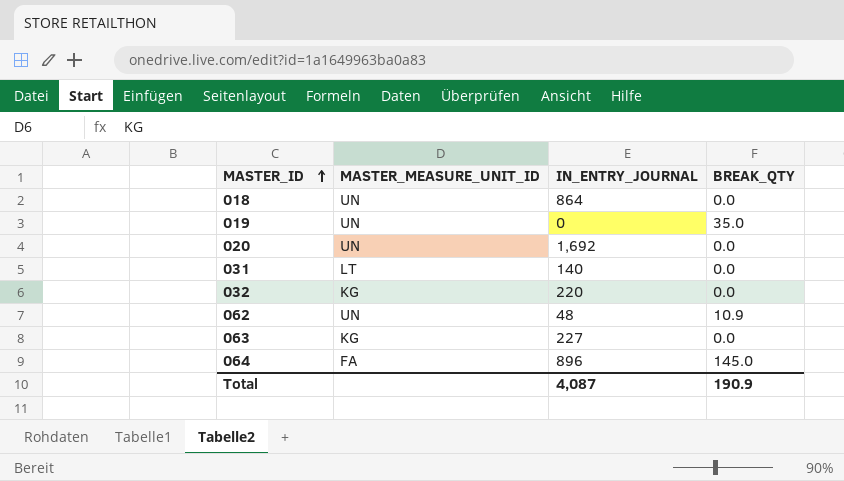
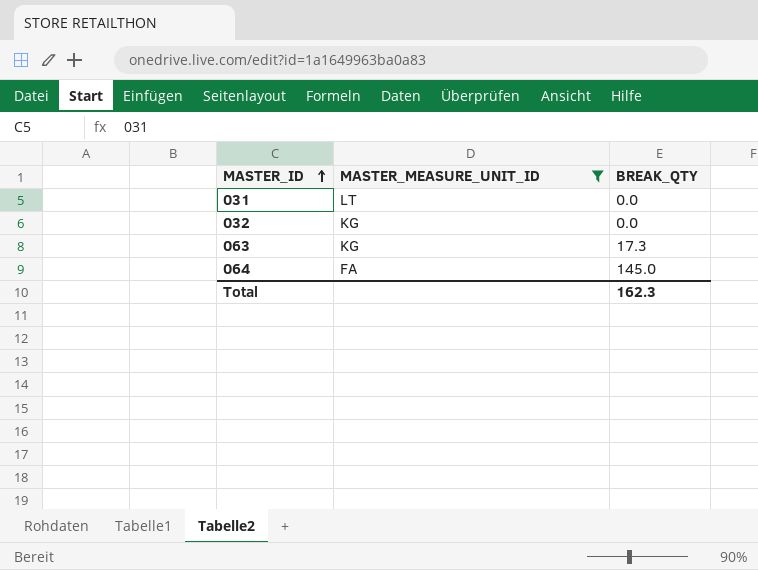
filter: none -> MASTER_MEASURE_UNIT_ID != UN
column IN_ENTRY_JOURNAL | position: 3 -> none
063 | BREAK_QTY: 0.0 -> 17.3
Total | BREAK_QTY: 190.9 -> 162.3

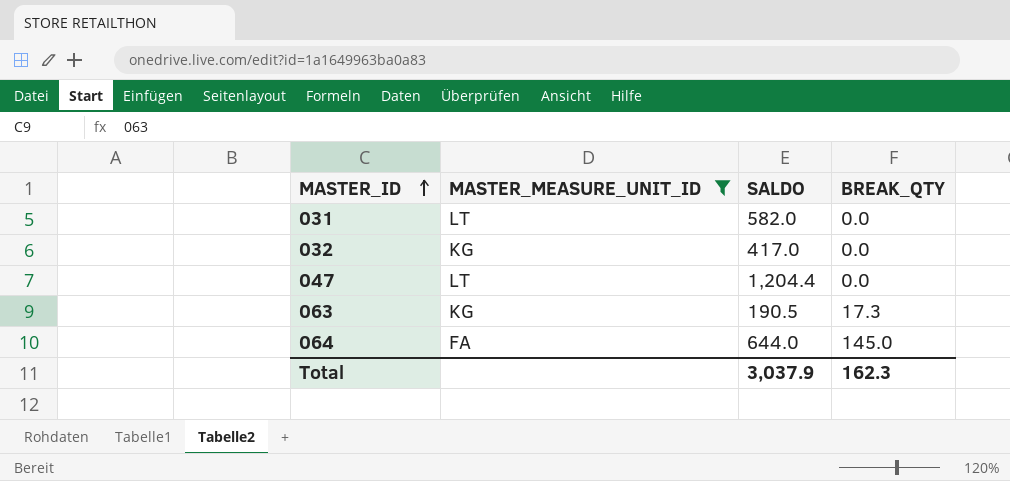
column SALDO | position: none -> 3
row 047: none -> LT | 1,204.4 | 0.0

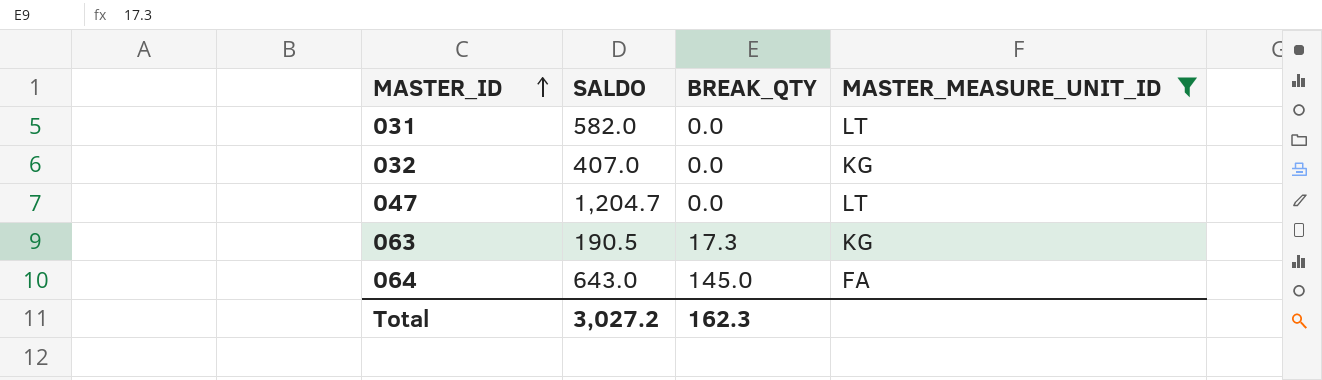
column MASTER_MEASURE_UNIT_ID | position: 2 -> 4
032 | SALDO: 417.0 -> 407.0
047 | SALDO: 1,204.4 -> 1,204.7
064 | SALDO: 644.0 -> 643.0
Total | SALDO: 3,037.9 -> 3,027.2

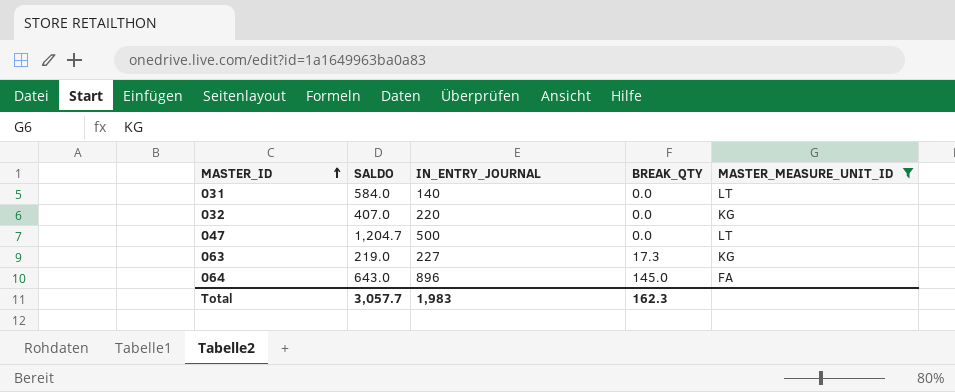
column IN_ENTRY_JOURNAL | position: none -> 3
031 | SALDO: 582.0 -> 584.0
063 | SALDO: 190.5 -> 219.0
Total | SALDO: 3,027.2 -> 3,057.7

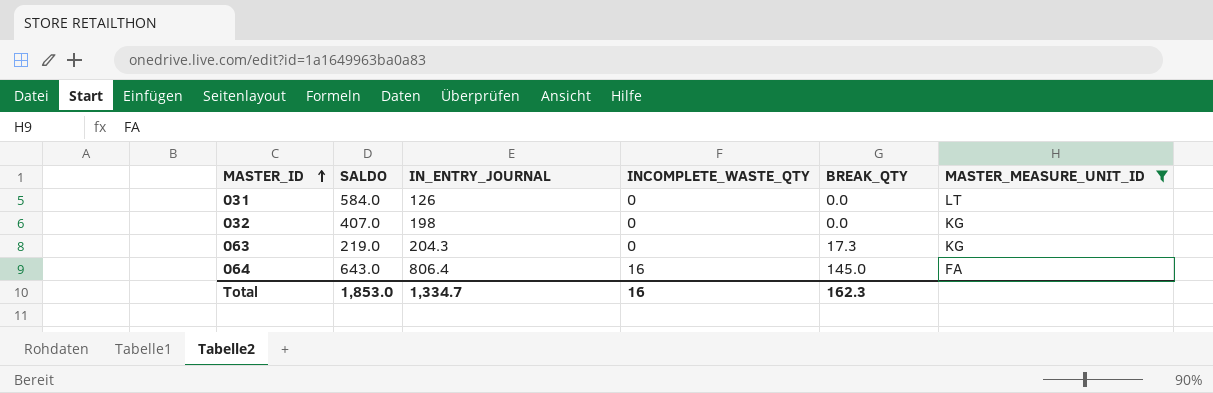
column INCOMPLETE_WASTE_QTY | position: none -> 4
row 047: 1,204.7 | 500 | 0.0 | LT -> none
031 | IN_ENTRY_JOURNAL: 140 -> 126
032 | IN_ENTRY_JOURNAL: 220 -> 198
063 | IN_ENTRY_JOURNAL: 227 -> 204.3
064 | IN_ENTRY_JOURNAL: 896 -> 806.4
Total | SALDO: 3,057.7 -> 1,853.0
Total | IN_ENTRY_JOURNAL: 1,983 -> 1,334.7

